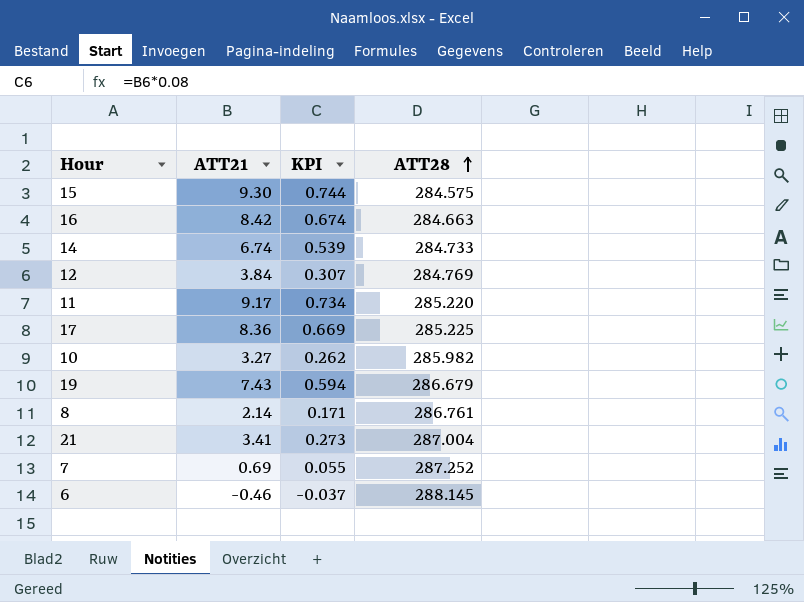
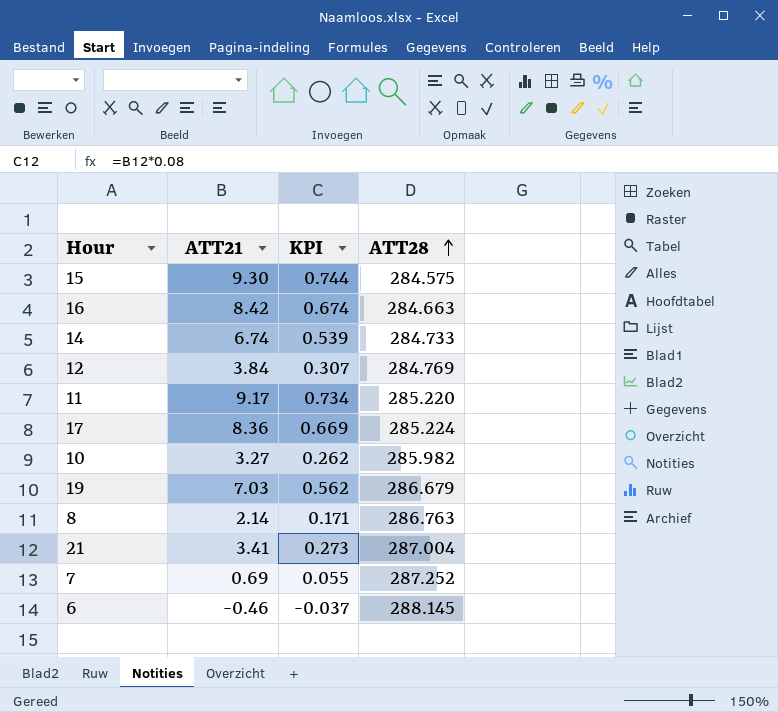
17 | ATT28: 285.225 -> 285.224
19 | ATT21: 7.43 -> 7.03
19 | KPI: 0.594 -> 0.562
8 | ATT28: 286.761 -> 286.763

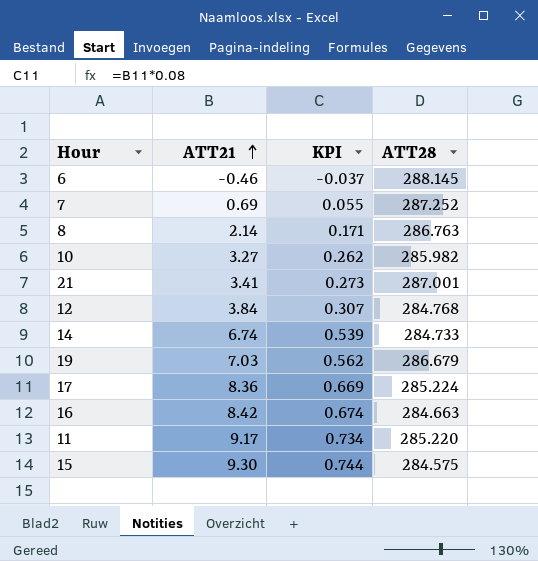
row order: ATT28 ascending -> ATT21 ascending
21 | ATT28: 287.004 -> 287.001
12 | ATT28: 284.769 -> 284.768

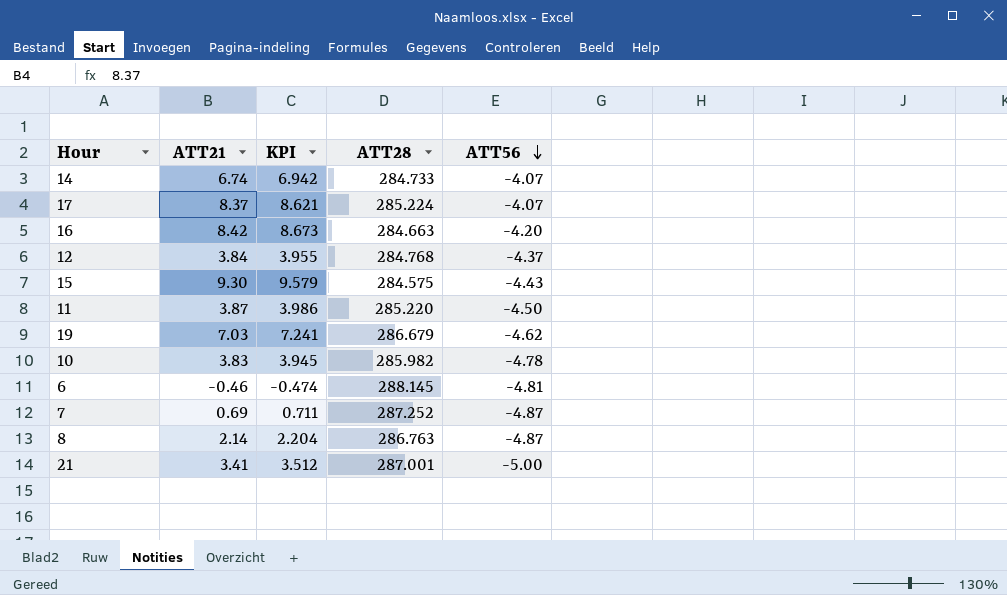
row order: ATT21 ascending -> ATT56 descending
column KPI | formula: [ATT21] * 0.08 -> [ATT21] * 1.03
column ATT56 | position: none -> 5
17 | ATT21: 8.36 -> 8.37
11 | ATT21: 9.17 -> 3.87
10 | ATT21: 3.27 -> 3.83

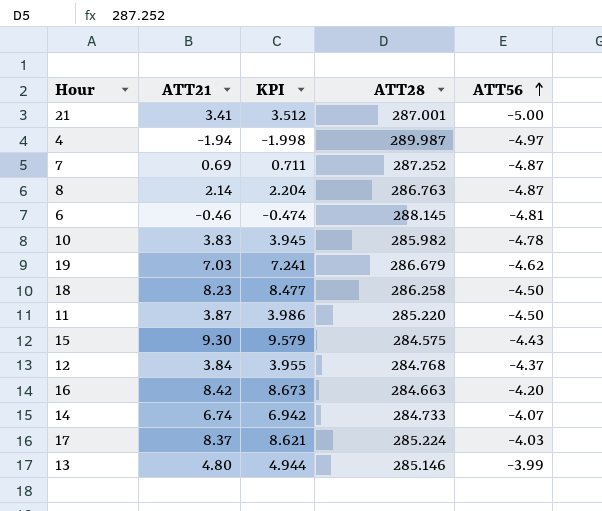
row order: ATT56 descending -> ATT56 ascending
row 4: none -> -1.94 | -1.998 | 289.987 | -4.97
row 18: none -> 8.23 | 8.477 | 286.258 | -4.50
17 | ATT56: -4.07 -> -4.03
row 13: none -> 4.80 | 4.944 | 285.146 | -3.99

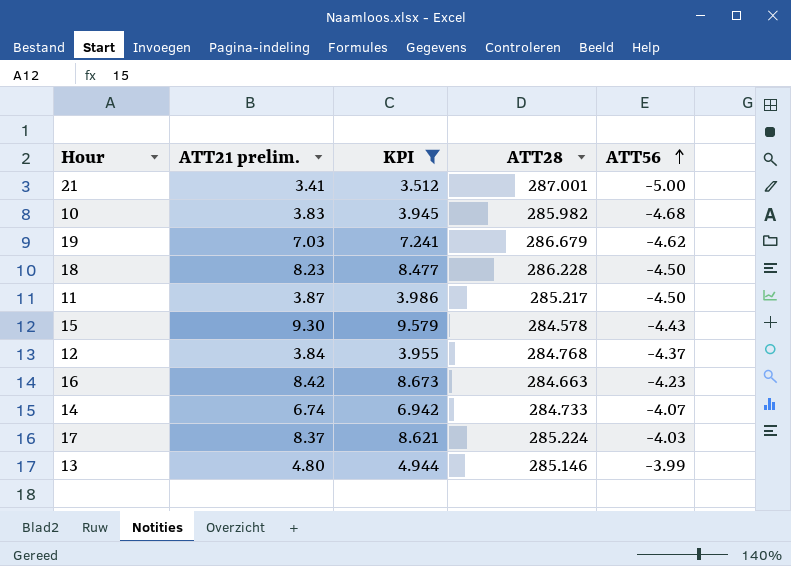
filter: none -> KPI >= 3.512
column name: ATT21 -> ATT21 prelim.
10 | ATT56: -4.78 -> -4.68
18 | ATT28: 286.258 -> 286.228
11 | ATT28: 285.220 -> 285.217
15 | ATT28: 284.575 -> 284.578
16 | ATT56: -4.20 -> -4.23

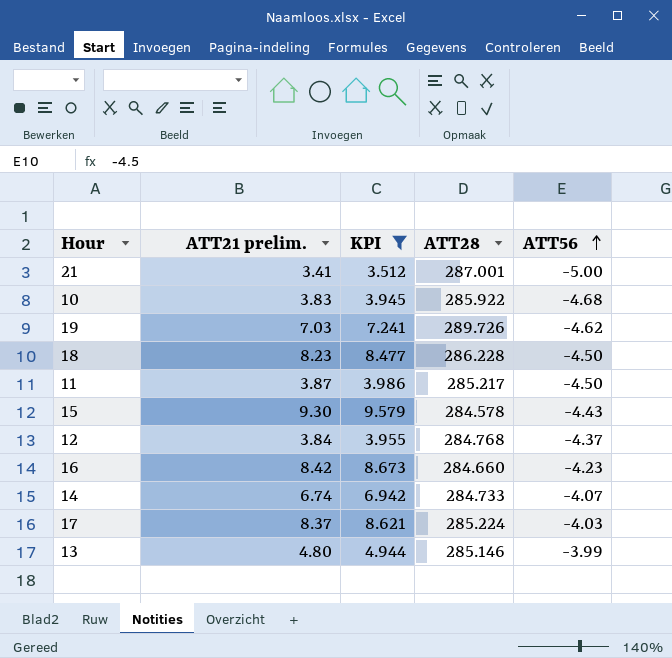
10 | ATT28: 285.982 -> 285.922
19 | ATT28: 286.679 -> 289.726
16 | ATT28: 284.663 -> 284.660

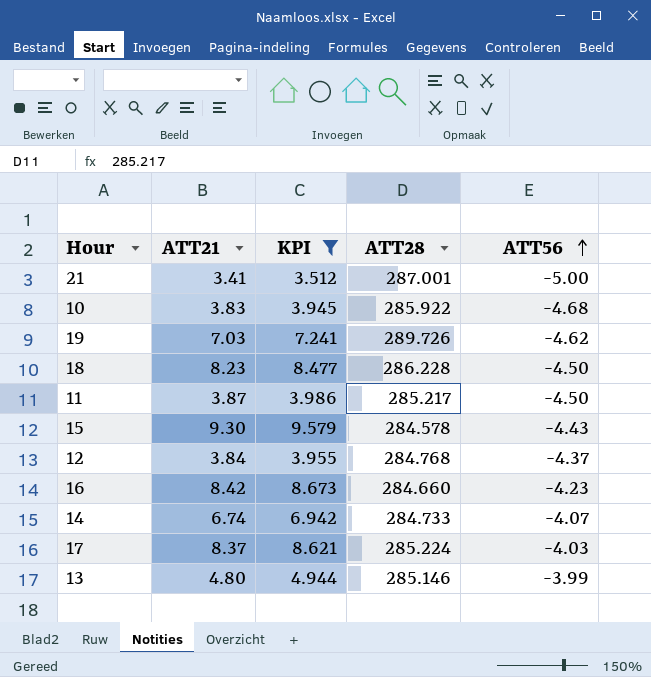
column name: ATT21 prelim. -> ATT21

